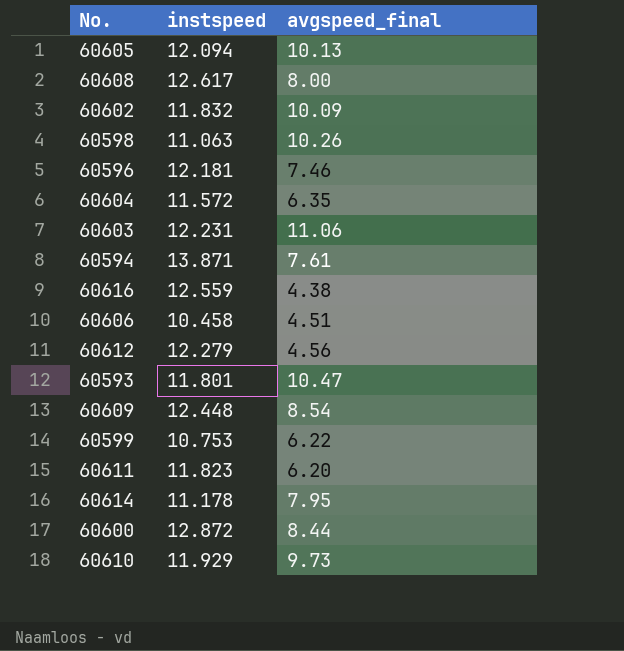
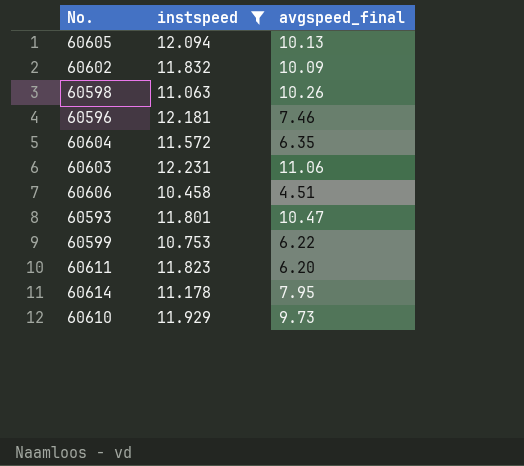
filter: none -> instspeed <= 12.231

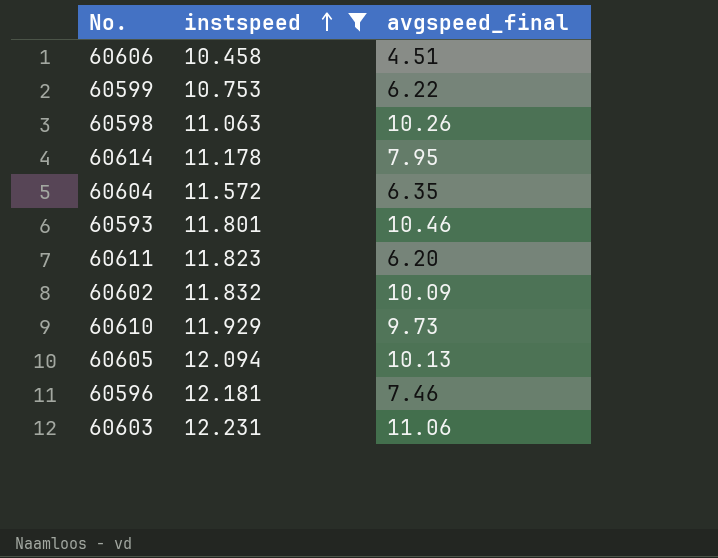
row order: none -> instspeed ascending
60593 | avgspeed_final: 10.47 -> 10.46

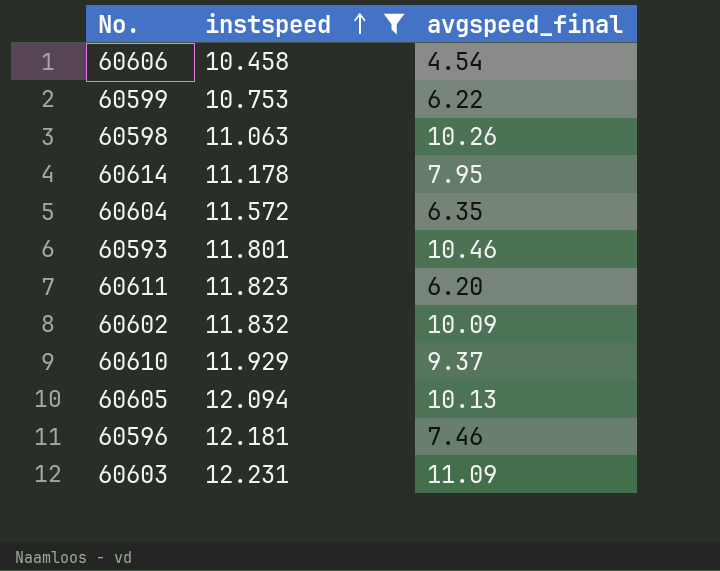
60606 | avgspeed_final: 4.51 -> 4.54
60610 | avgspeed_final: 9.73 -> 9.37
60603 | avgspeed_final: 11.06 -> 11.09

